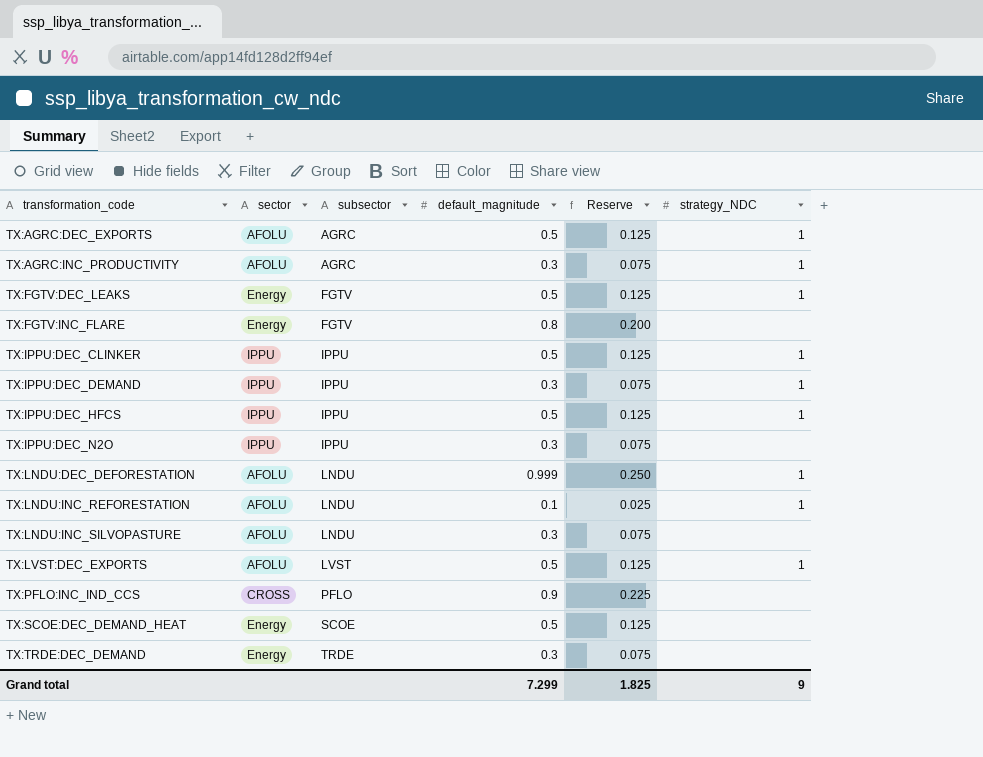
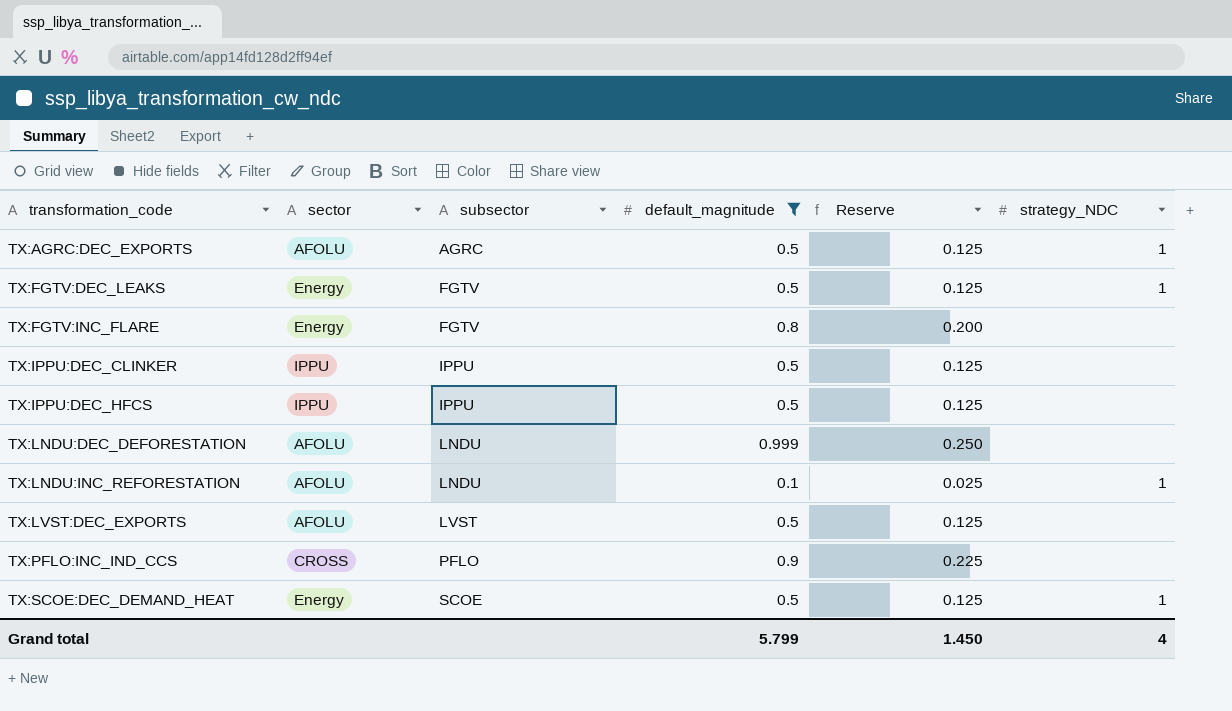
filter: none -> default_magnitude != 0.3
TX:IPPU:DEC_CLINKER | strategy_NDC: 1 -> none
TX:IPPU:DEC_HFCS | strategy_NDC: 1 -> none
TX:LNDU:DEC_DEFORESTATION | strategy_NDC: 1 -> none
TX:LVST:DEC_EXPORTS | strategy_NDC: 1 -> none
TX:SCOE:DEC_DEMAND_HEAT | strategy_NDC: none -> 1
Grand total | default_magnitude: 7.299 -> 5.799
Grand total | Reserve: 1.825 -> 1.450
Grand total | strategy_NDC: 9 -> 4

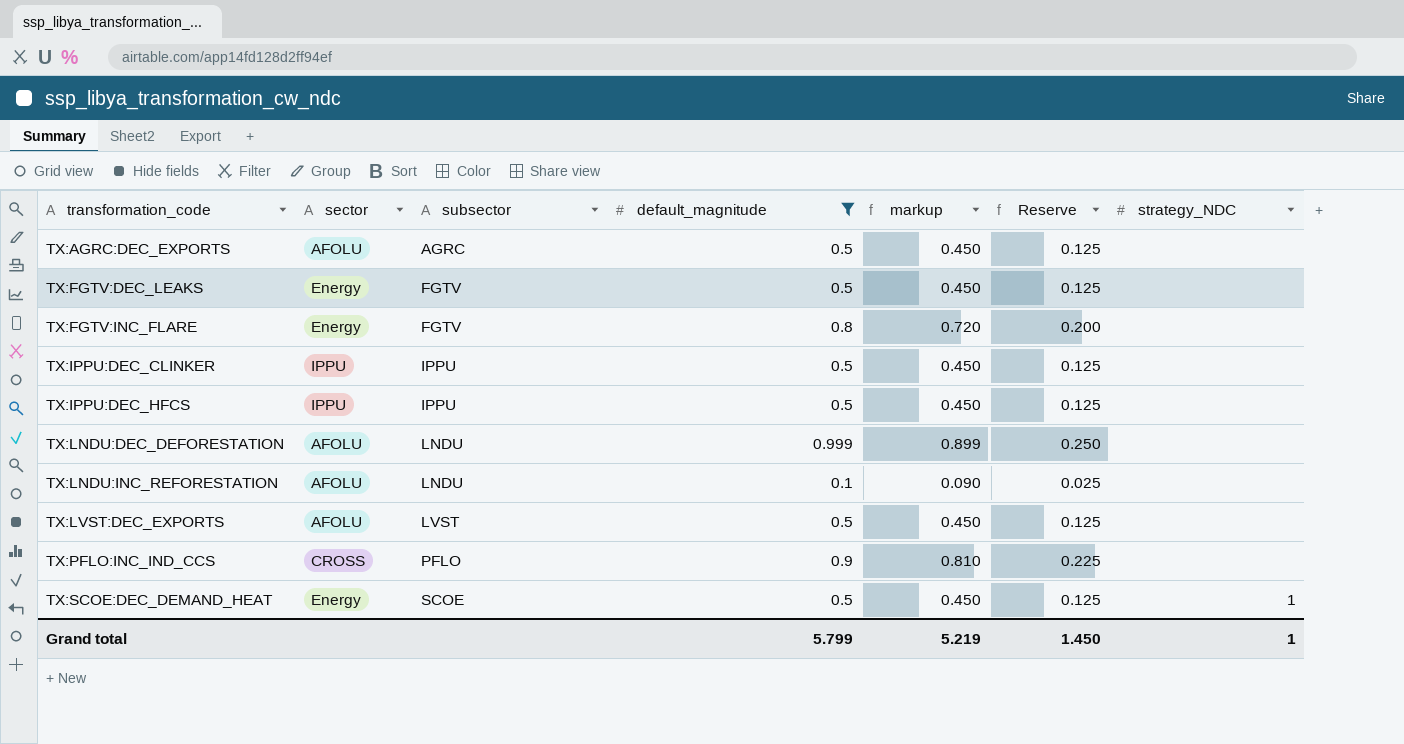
column markup | formula: none -> [default_magnitude] * 0.9
TX:AGRC:DEC_EXPORTS | strategy_NDC: 1 -> none
TX:FGTV:DEC_LEAKS | strategy_NDC: 1 -> none
TX:LNDU:INC_REFORESTATION | strategy_NDC: 1 -> none
Grand total | strategy_NDC: 4 -> 1

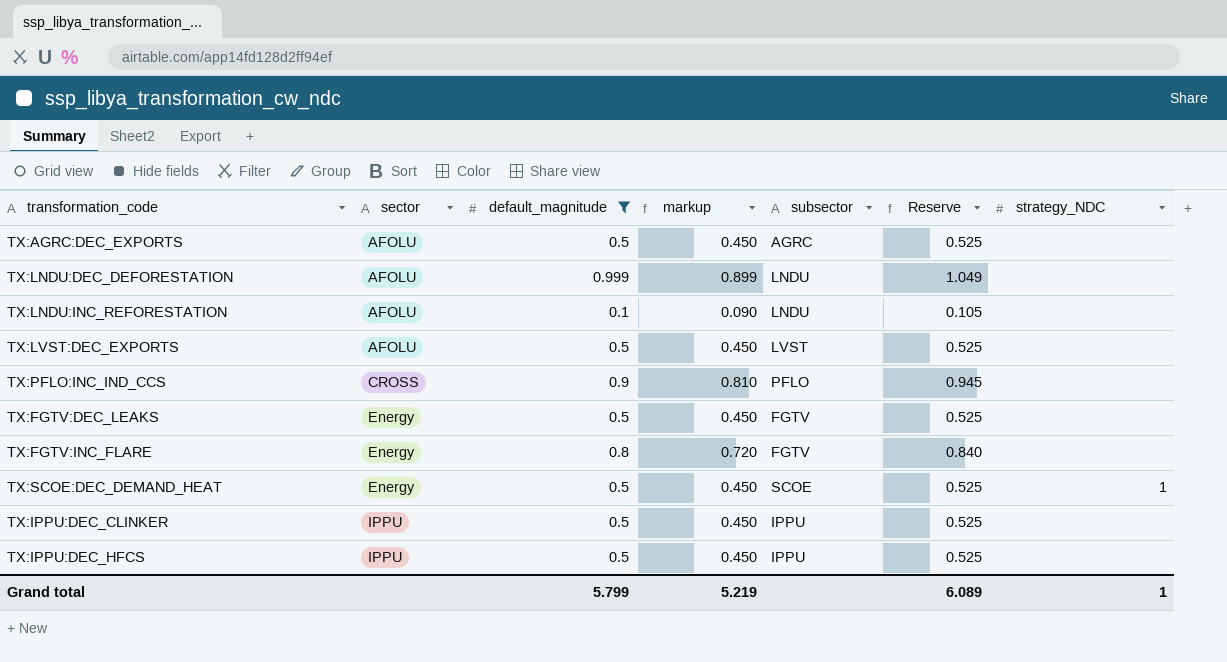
row order: transformation_code ascending -> sector ascending
column subsector | position: 3 -> 5
column Reserve | formula: [default_magnitude] * 0.25 -> [default_magnitude] * 1.05
Grand total | Reserve: 1.450 -> 6.089

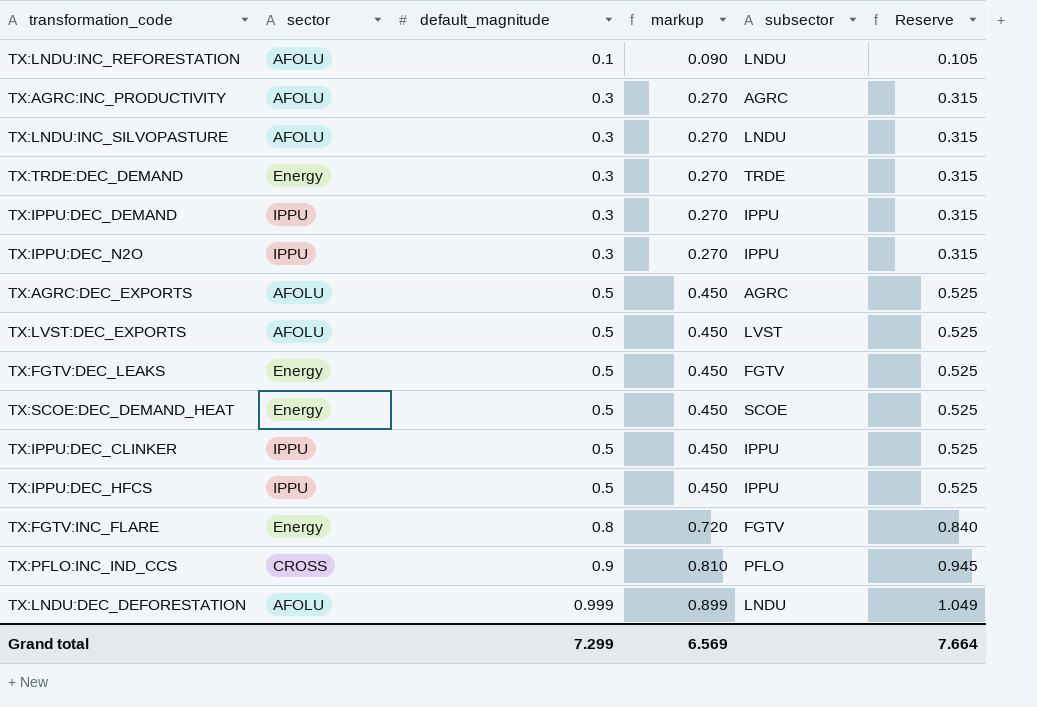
filter: default_magnitude != 0.3 -> none
row order: sector ascending -> default_magnitude ascending
column strategy_NDC | position: 7 -> none
Grand total | default_magnitude: 5.799 -> 7.299
Grand total | markup: 5.219 -> 6.569
Grand total | Reserve: 6.089 -> 7.664

